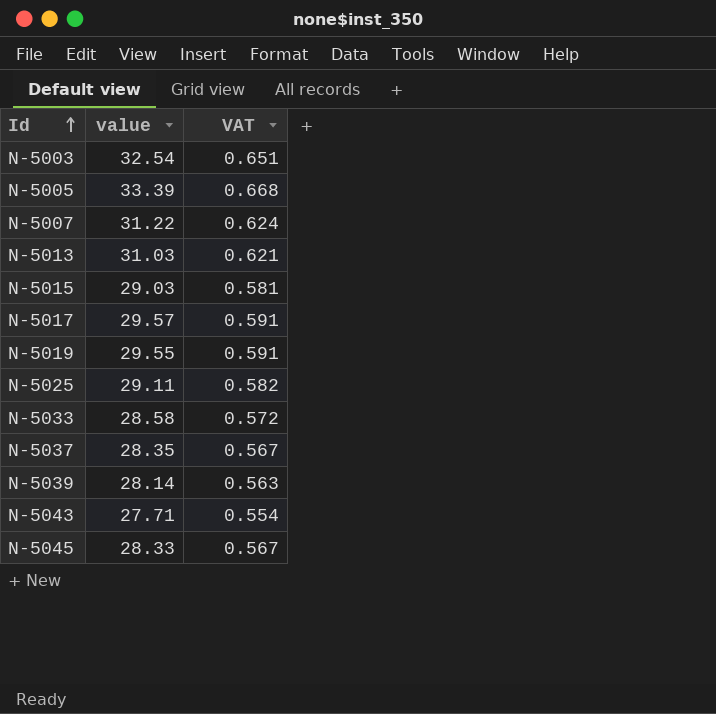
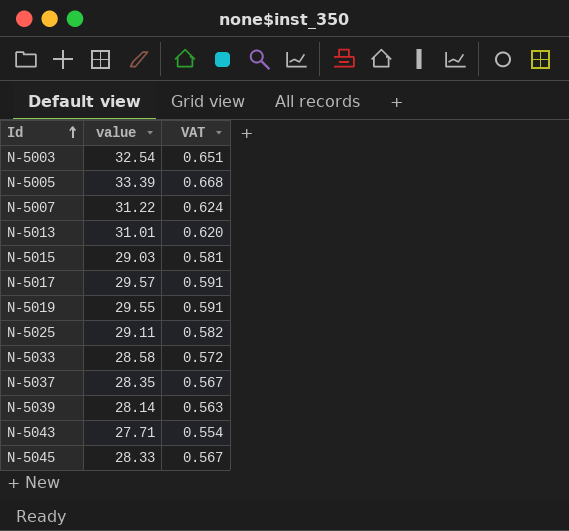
N-5013 | value: 31.03 -> 31.01
N-5013 | VAT: 0.621 -> 0.620

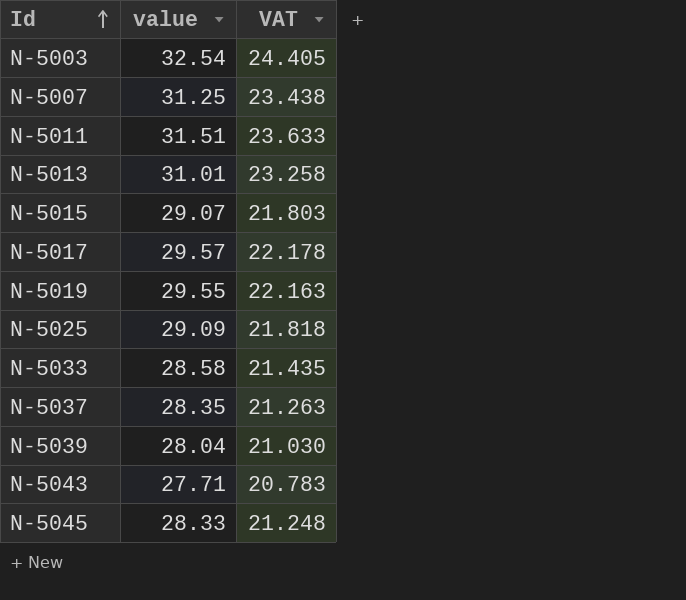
column VAT | formula: [value] * 0.02 -> [value] * 0.75
row N-5005: 33.39 | 0.668 -> none
N-5007 | value: 31.22 -> 31.25
row N-5011: none -> 31.51 | 23.633
N-5015 | value: 29.03 -> 29.07
N-5025 | value: 29.11 -> 29.09
N-5039 | value: 28.14 -> 28.04

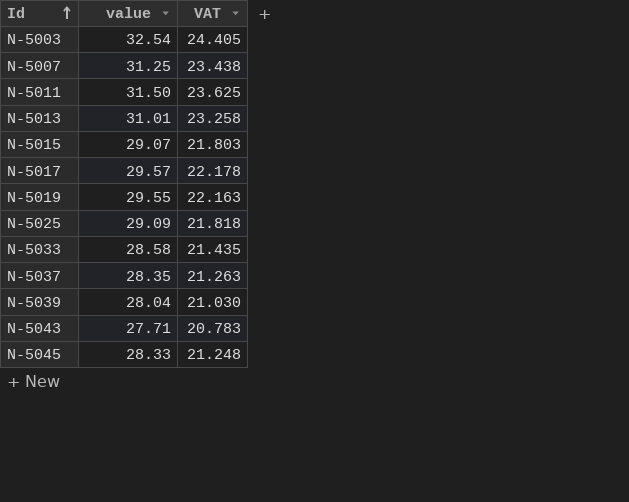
N-5011 | value: 31.51 -> 31.50
N-5011 | VAT: 23.633 -> 23.625

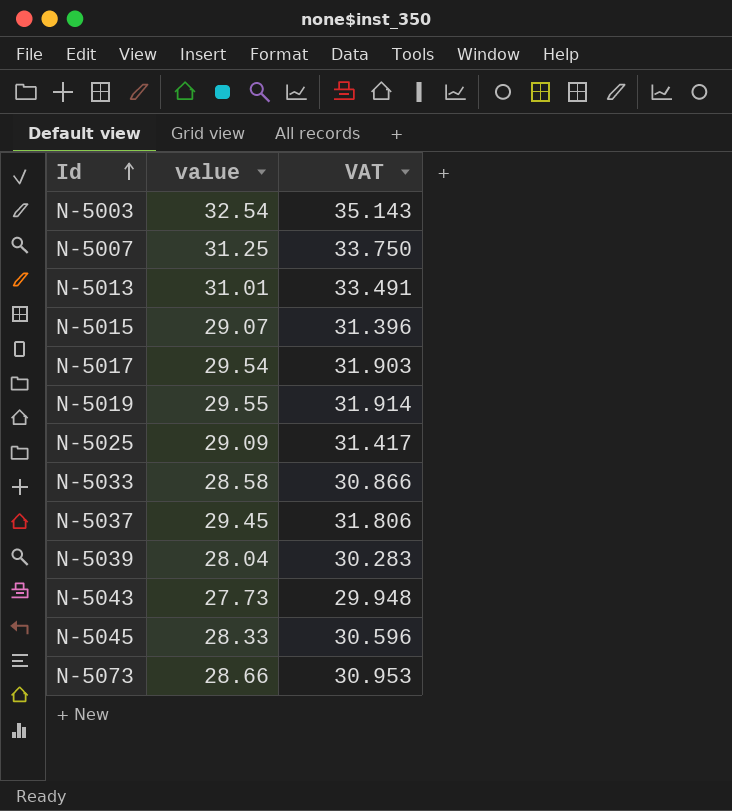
column VAT | formula: [value] * 0.75 -> [value] * 1.08
row N-5011: 31.50 | 23.625 -> none
N-5017 | value: 29.57 -> 29.54
N-5037 | value: 28.35 -> 29.45
N-5043 | value: 27.71 -> 27.73
row N-5073: none -> 28.66 | 30.953

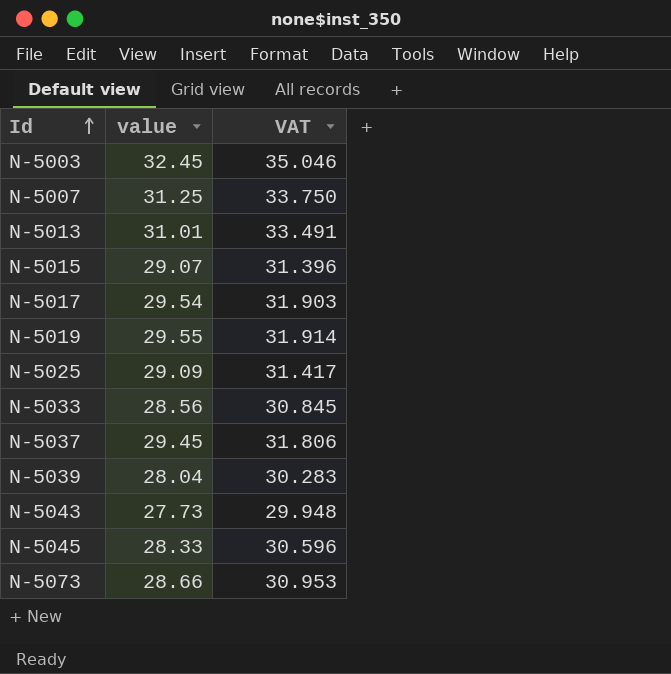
N-5003 | value: 32.54 -> 32.45
N-5003 | VAT: 35.143 -> 35.046
N-5033 | value: 28.58 -> 28.56
N-5033 | VAT: 30.866 -> 30.845

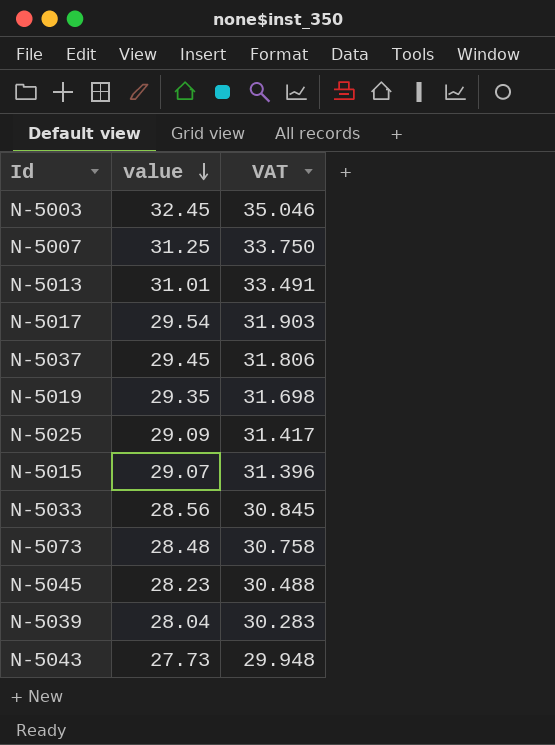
row order: Id ascending -> value descending
N-5019 | value: 29.55 -> 29.35
N-5019 | VAT: 31.914 -> 31.698
N-5073 | value: 28.66 -> 28.48
N-5073 | VAT: 30.953 -> 30.758
N-5045 | value: 28.33 -> 28.23
N-5045 | VAT: 30.596 -> 30.488

